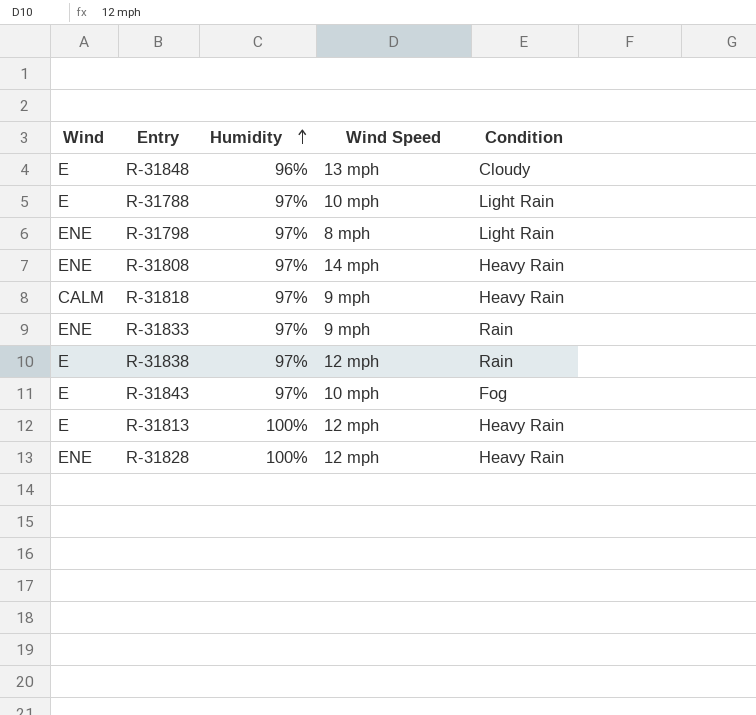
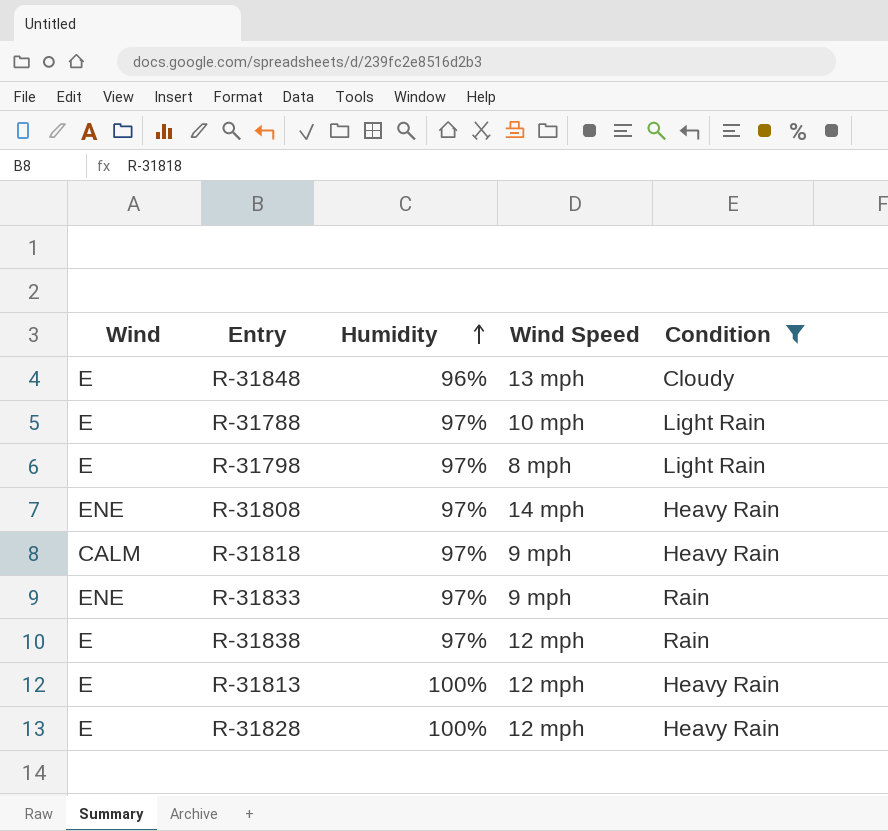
filter: none -> Condition != Fog
R-31798 | Wind: ENE -> E
R-31828 | Wind: ENE -> E

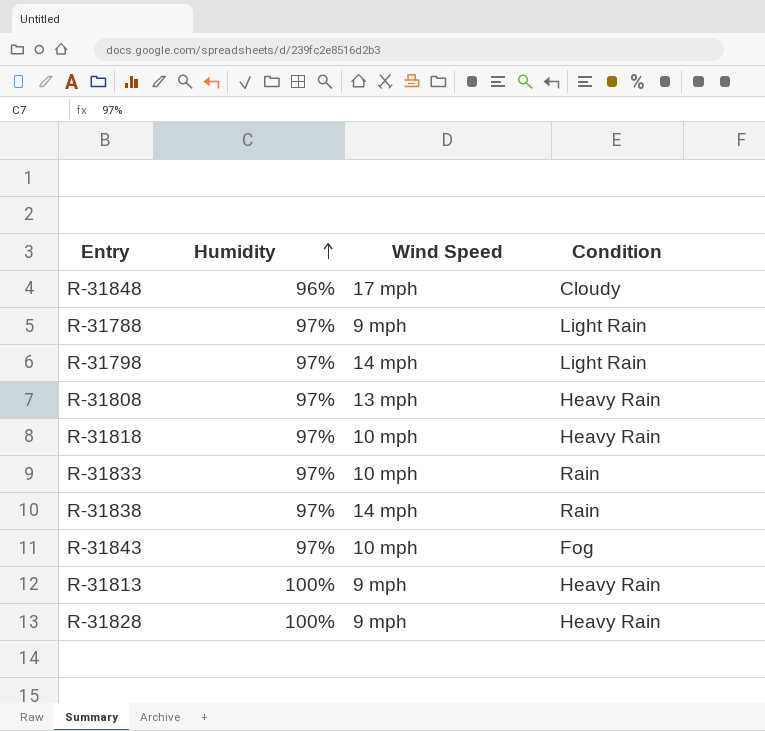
filter: Condition != Fog -> none
column Wind | position: 1 -> none
R-31848 | Wind Speed: 13 mph -> 17 mph
R-31788 | Wind Speed: 10 mph -> 9 mph
R-31798 | Wind Speed: 8 mph -> 14 mph
R-31808 | Wind Speed: 14 mph -> 13 mph
R-31818 | Wind Speed: 9 mph -> 10 mph
R-31833 | Wind Speed: 9 mph -> 10 mph
R-31838 | Wind Speed: 12 mph -> 14 mph
R-31813 | Wind Speed: 12 mph -> 9 mph
R-31828 | Wind Speed: 12 mph -> 9 mph

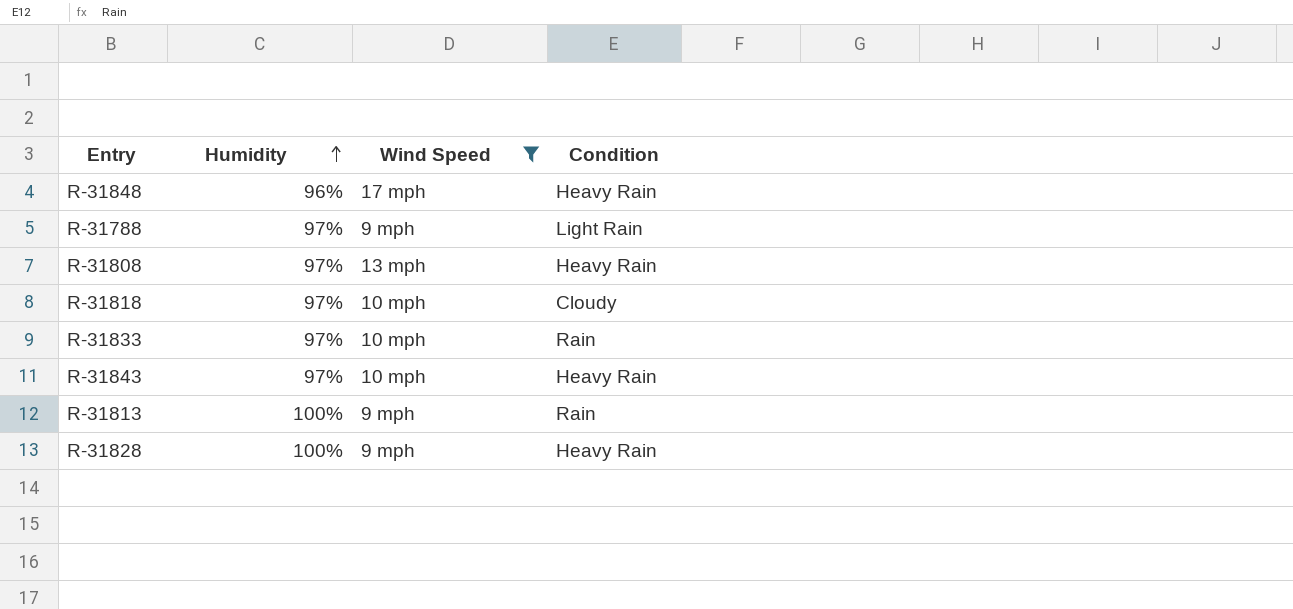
filter: none -> Wind Speed != 14 mph
R-31848 | Condition: Cloudy -> Heavy Rain
R-31818 | Condition: Heavy Rain -> Cloudy
R-31843 | Condition: Fog -> Heavy Rain
R-31813 | Condition: Heavy Rain -> Rain

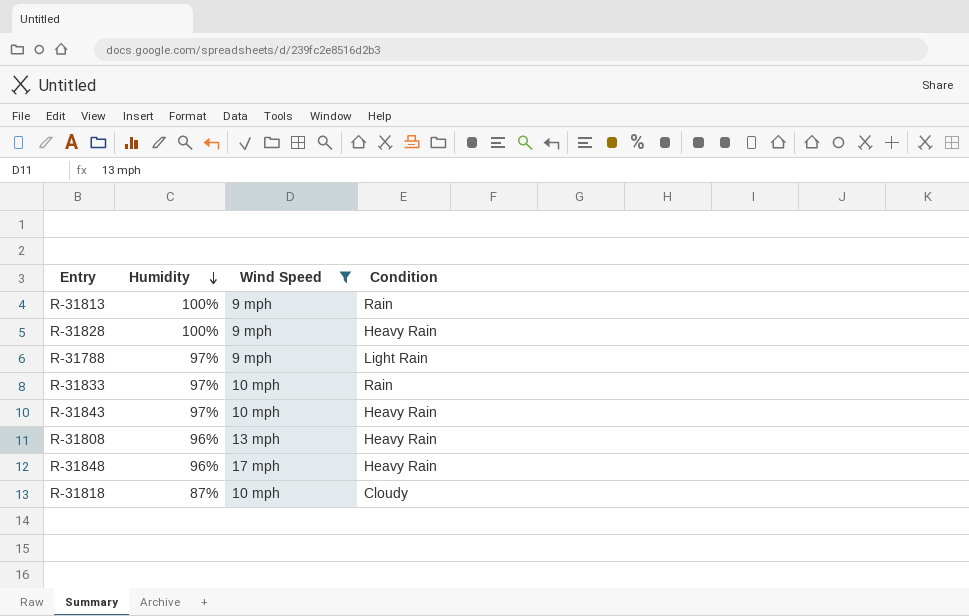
row order: Humidity ascending -> Humidity descending
R-31808 | Humidity: 97% -> 96%
R-31818 | Humidity: 97% -> 87%

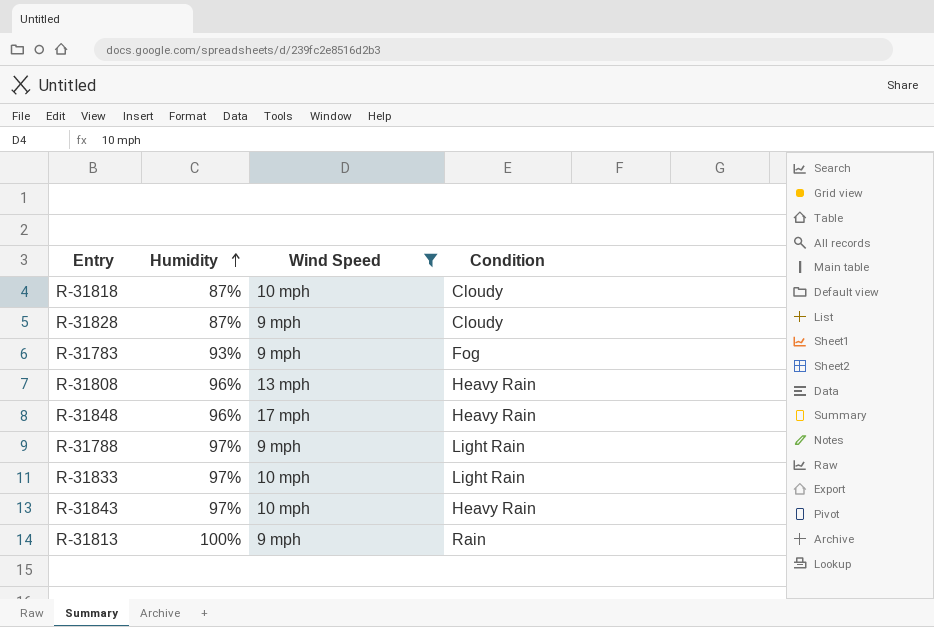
row order: Humidity descending -> Humidity ascending
R-31828 | Humidity: 100% -> 87%
R-31828 | Condition: Heavy Rain -> Cloudy
row R-31783: none -> 93% | 9 mph | Fog
R-31833 | Condition: Rain -> Light Rain

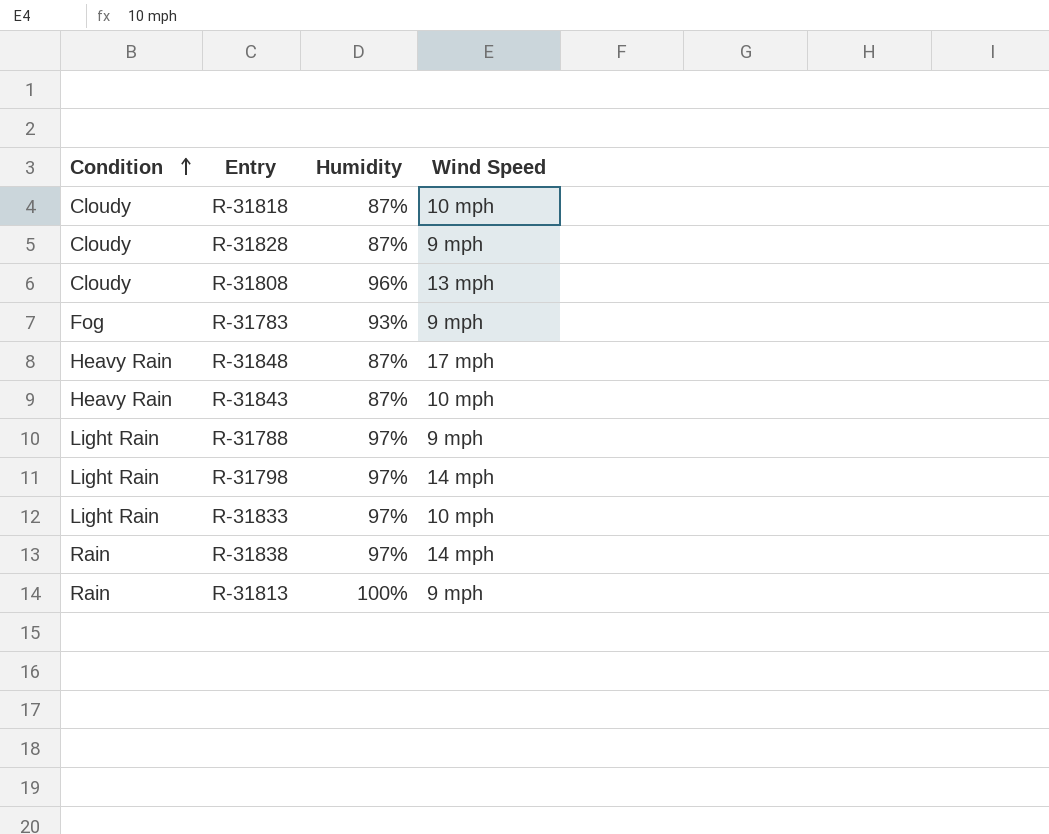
filter: Wind Speed != 14 mph -> none
row order: Humidity ascending -> Condition ascending
column Condition | position: 4 -> 1
R-31808 | Condition: Heavy Rain -> Cloudy
R-31848 | Humidity: 96% -> 87%
R-31843 | Humidity: 97% -> 87%

